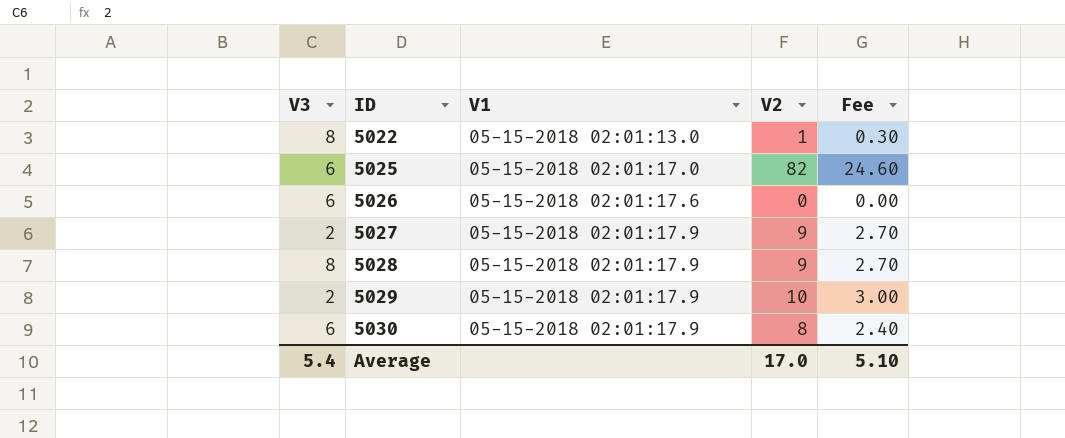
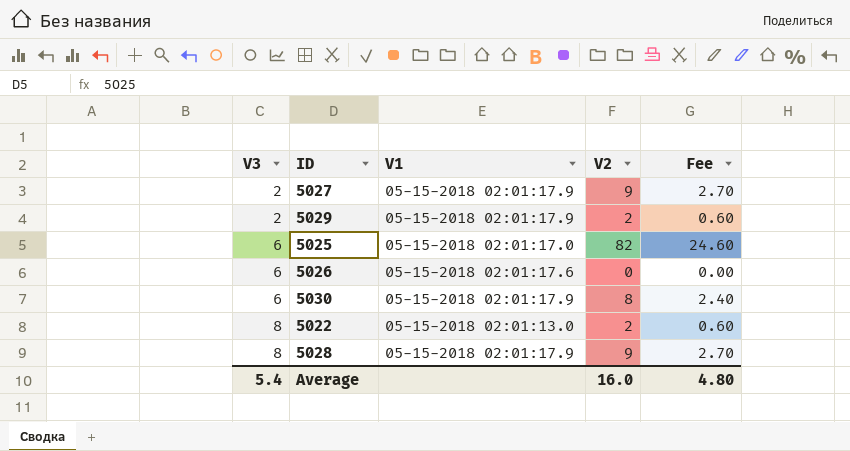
row order: ID ascending -> V3 ascending
5029 | V2: 10 -> 2
5029 | Fee: 3.00 -> 0.60
5022 | V2: 1 -> 2
5022 | Fee: 0.30 -> 0.60
Average | V2: 17.0 -> 16.0
Average | Fee: 5.10 -> 4.80

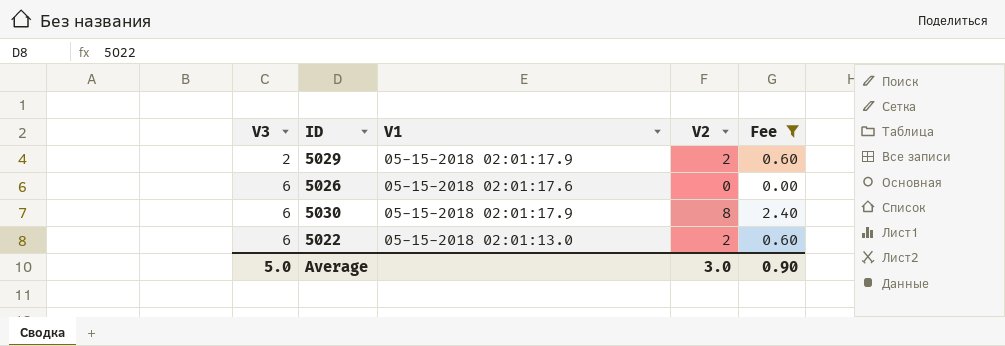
filter: none -> Fee <= 2.40
5022 | V3: 8 -> 6
Average | V3: 5.4 -> 5.0
Average | V2: 16.0 -> 3.0
Average | Fee: 4.80 -> 0.90

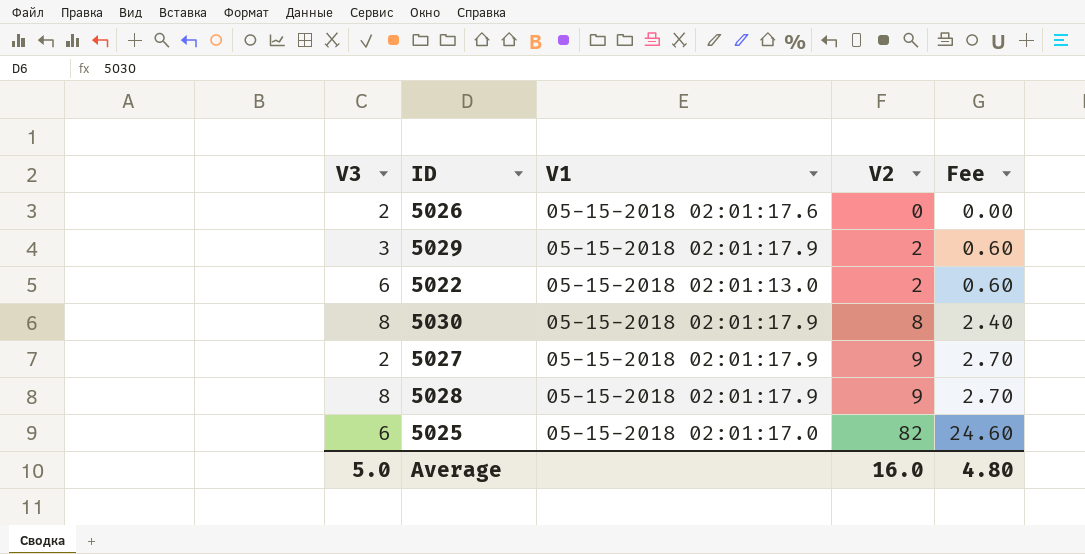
filter: Fee <= 2.40 -> none
row order: V3 ascending -> V2 ascending
5026 | V3: 6 -> 2
5029 | V3: 2 -> 3
5030 | V3: 6 -> 8
Average | V2: 3.0 -> 16.0
Average | Fee: 0.90 -> 4.80

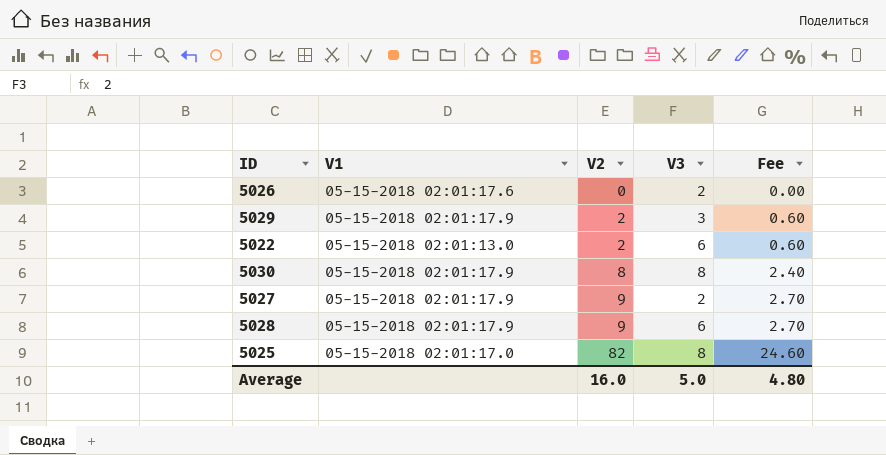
column V3 | position: 1 -> 4
5028 | V3: 8 -> 6
5025 | V3: 6 -> 8

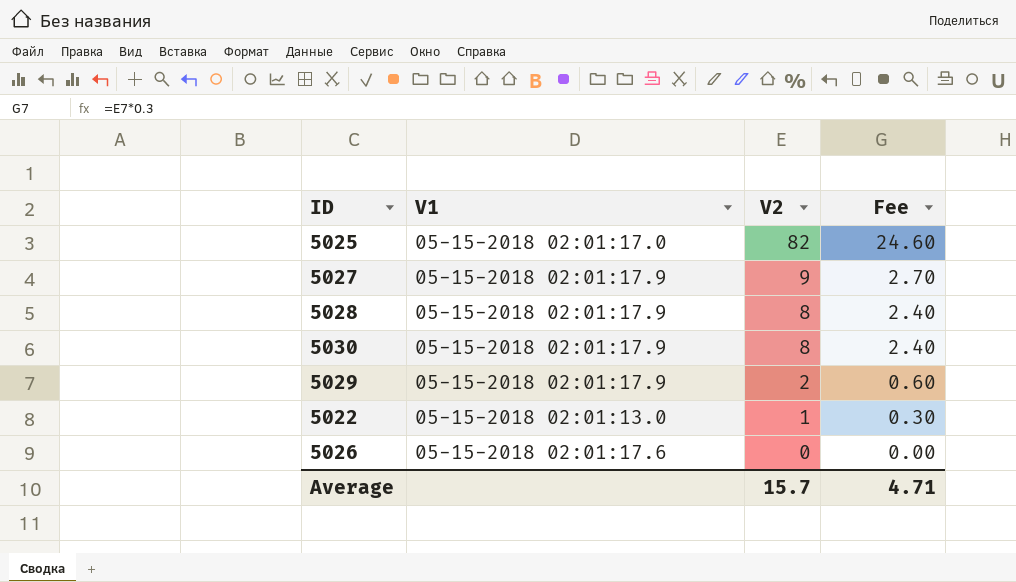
row order: V2 ascending -> V2 descending
column V3 | position: 4 -> none
5028 | V2: 9 -> 8
5028 | Fee: 2.70 -> 2.40
5022 | V2: 2 -> 1
5022 | Fee: 0.60 -> 0.30
Average | V2: 16.0 -> 15.7
Average | Fee: 4.80 -> 4.71

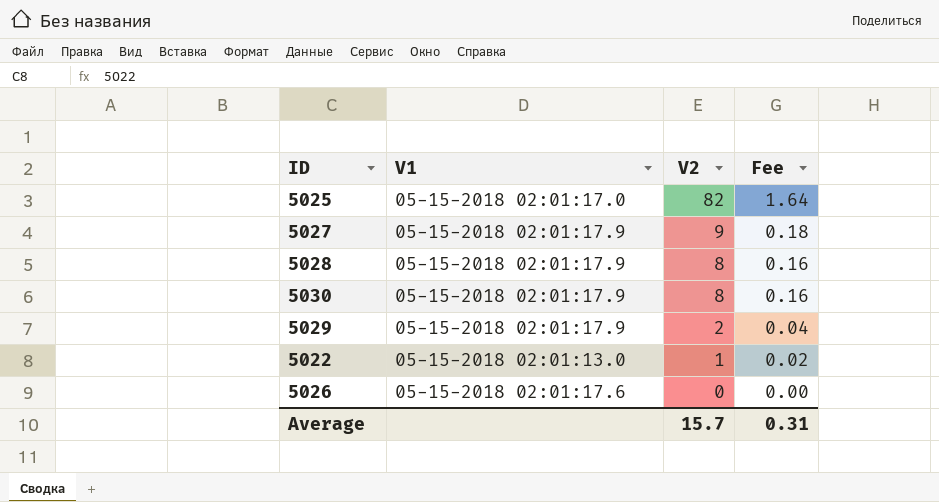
column Fee | formula: [V2] * 0.3 -> [V2] * 0.02
Average | Fee: 4.71 -> 0.31

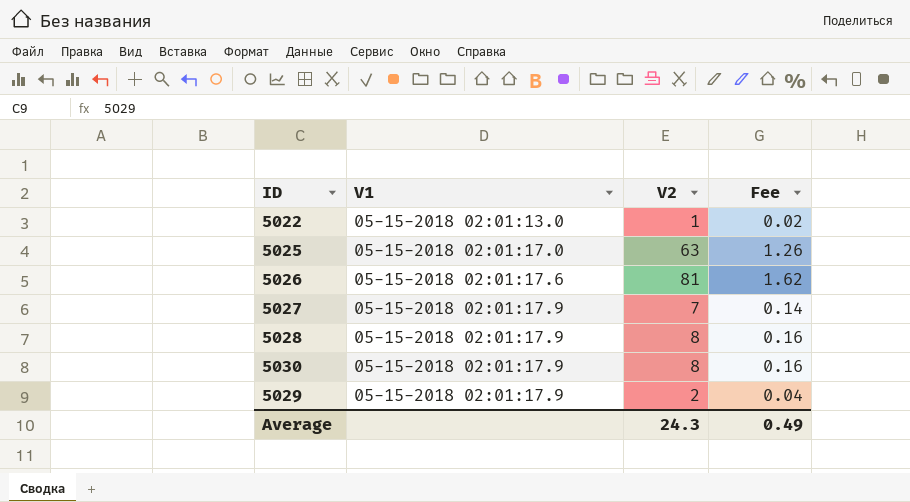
row order: V2 descending -> V1 ascending
5025 | V2: 82 -> 63
5025 | Fee: 1.64 -> 1.26
5026 | V2: 0 -> 81
5026 | Fee: 0.00 -> 1.62
5027 | V2: 9 -> 7
5027 | Fee: 0.18 -> 0.14
Average | V2: 15.7 -> 24.3
Average | Fee: 0.31 -> 0.49

